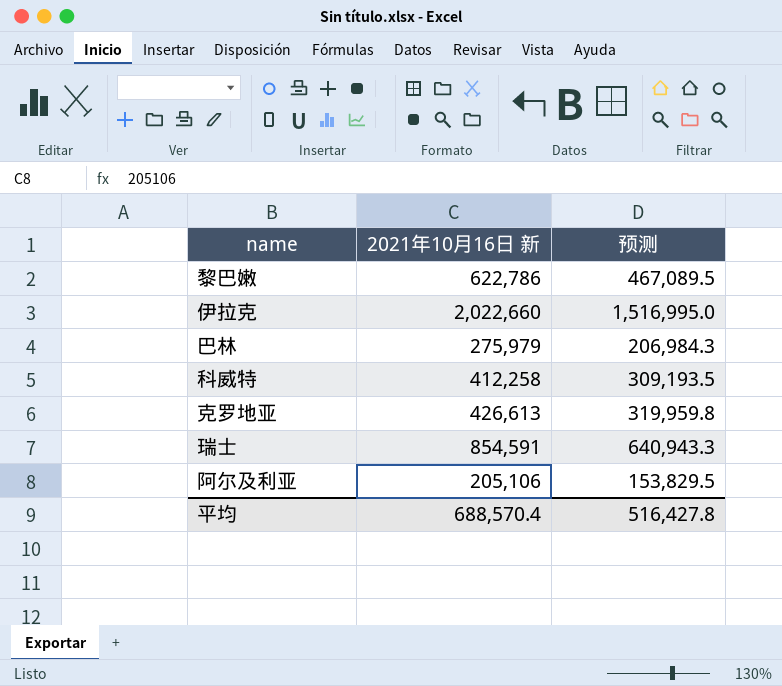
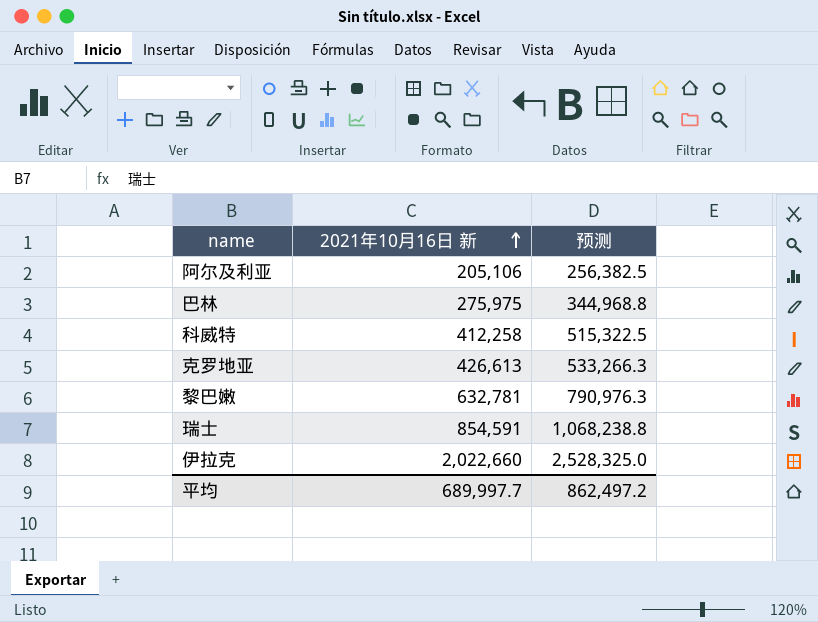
row order: none -> 2021年10月16日 新 ascending
column 预测 | formula: [2021年10月16日 新] * 0.75 -> [2021年10月16日 新] * 1.25
巴林 | 2021年10月16日 新: 275,979 -> 275,975
黎巴嫩 | 2021年10月16日 新: 622,786 -> 632,781
平均 | 2021年10月16日 新: 688,570.4 -> 689,997.7
平均 | 预测: 516,427.8 -> 862,497.2

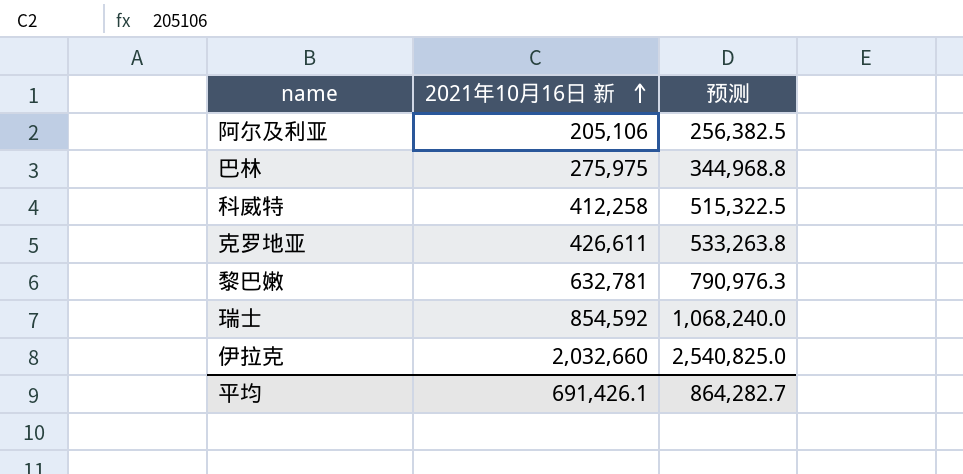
克罗地亚 | 2021年10月16日 新: 426,613 -> 426,611
克罗地亚 | 预测: 533,266.3 -> 533,263.8
瑞士 | 2021年10月16日 新: 854,591 -> 854,592
瑞士 | 预测: 1,068,238.8 -> 1,068,240.0
伊拉克 | 2021年10月16日 新: 2,022,660 -> 2,032,660
伊拉克 | 预测: 2,528,325.0 -> 2,540,825.0
平均 | 2021年10月16日 新: 689,997.7 -> 691,426.1
平均 | 预测: 862,497.2 -> 864,282.7

